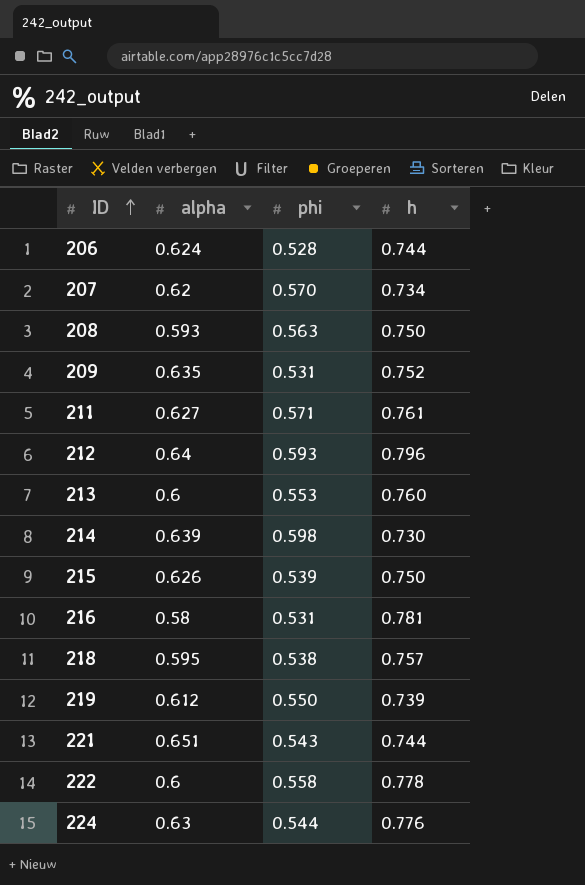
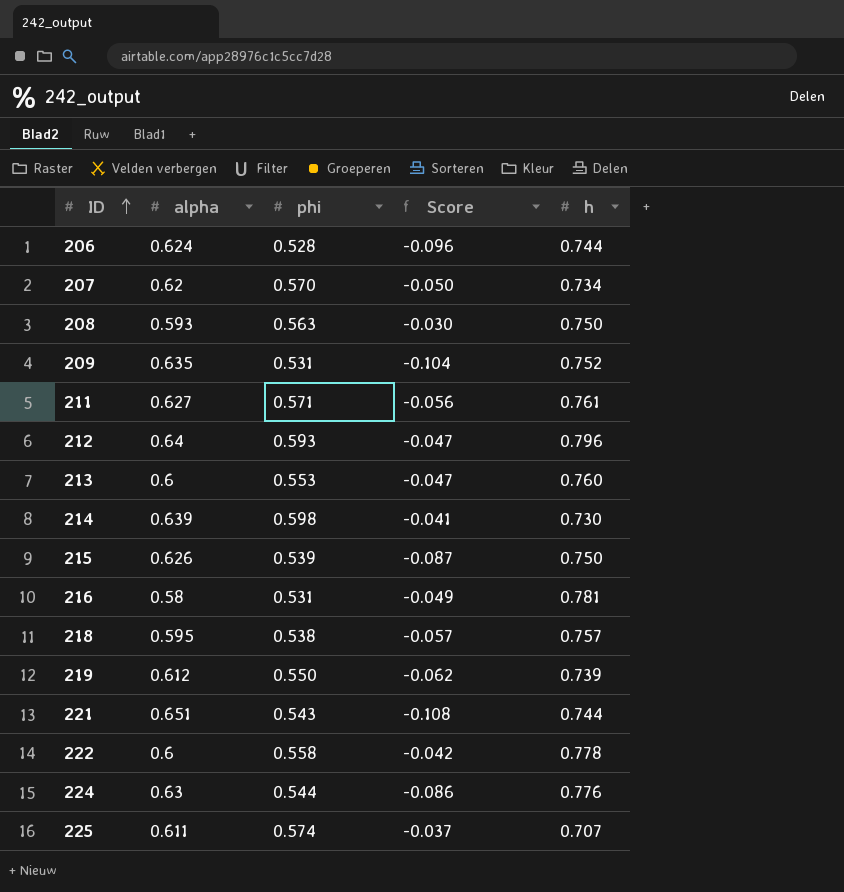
column Score | formula: none -> [phi] - [alpha]
row 225: none -> 0.611 | 0.574 | -0.037 | 0.707

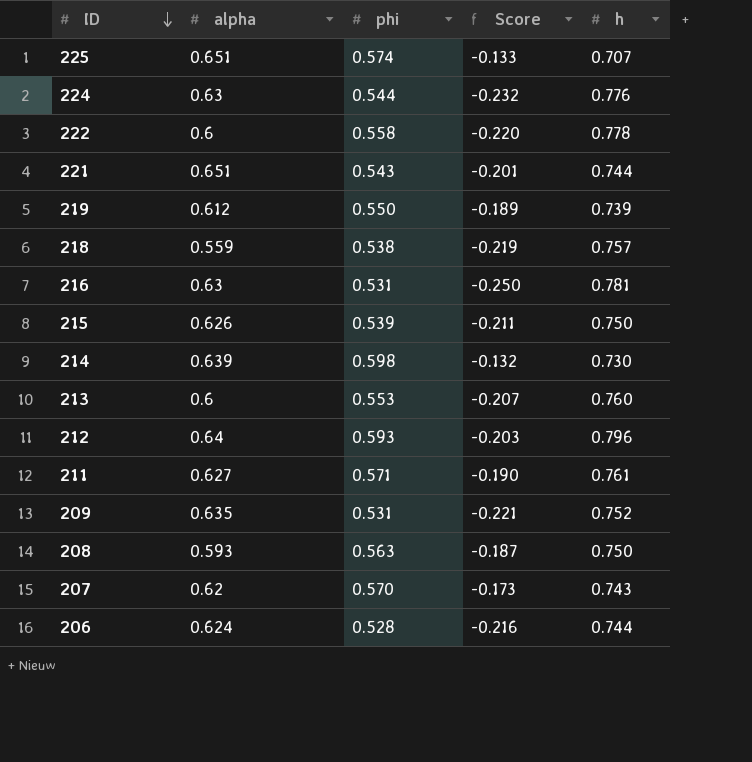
row order: ID ascending -> ID descending
column Score | formula: [phi] - [alpha] -> [phi] - [h]
225 | alpha: 0.611 -> 0.651
218 | alpha: 0.595 -> 0.559
216 | alpha: 0.58 -> 0.63
207 | h: 0.734 -> 0.743

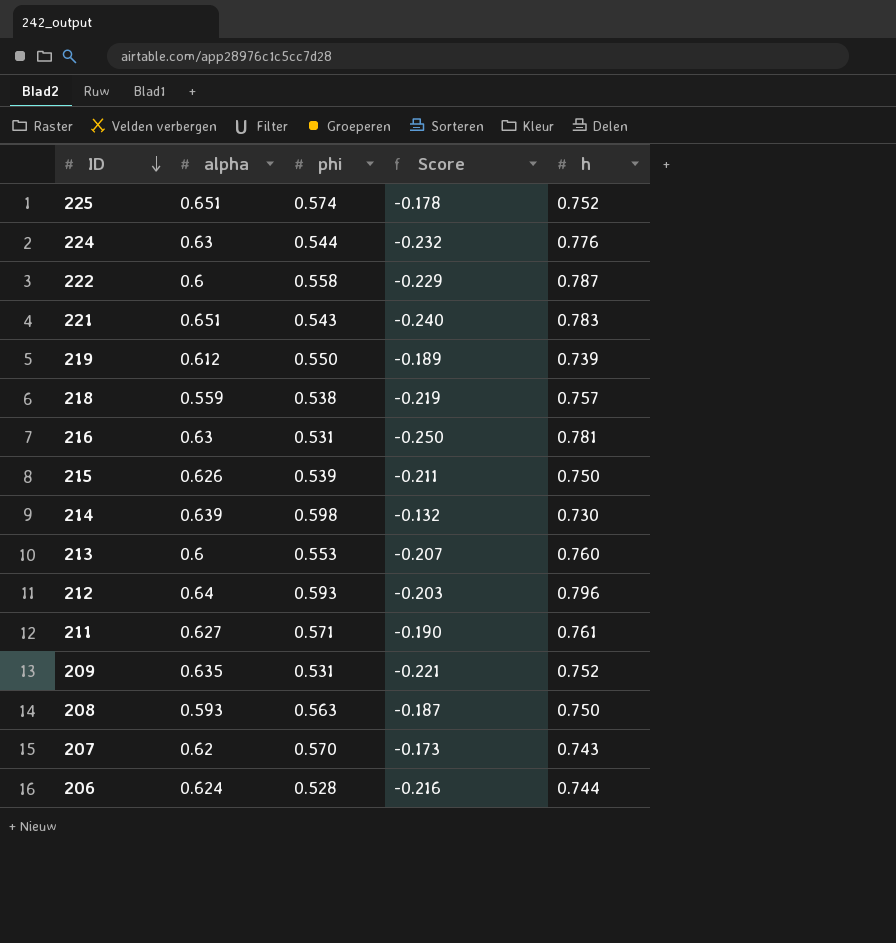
225 | Score: -0.133 -> -0.178
225 | h: 0.707 -> 0.752
222 | Score: -0.220 -> -0.229
222 | h: 0.778 -> 0.787
221 | Score: -0.201 -> -0.240
221 | h: 0.744 -> 0.783

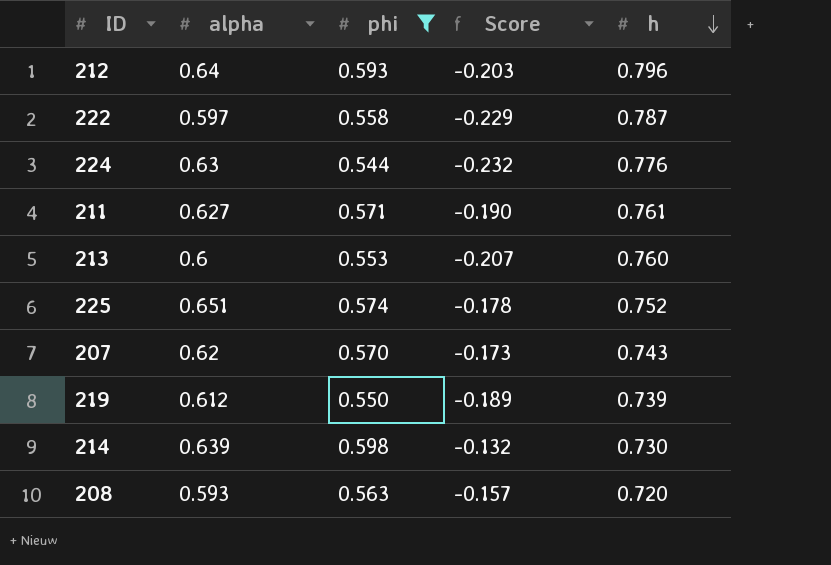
filter: none -> phi >= 0.544
row order: ID descending -> h descending
222 | alpha: 0.6 -> 0.597
208 | Score: -0.187 -> -0.157
208 | h: 0.750 -> 0.720

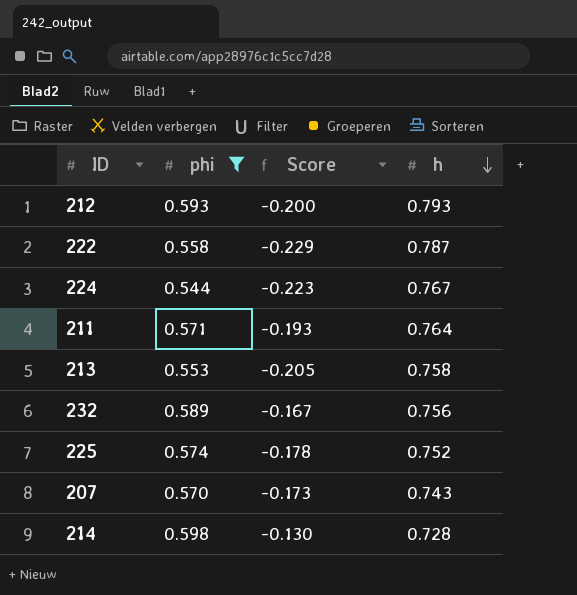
column alpha | position: 2 -> none
row 219: 0.612 | 0.550 | -0.189 | 0.739 -> none
row 208: 0.593 | 0.563 | -0.157 | 0.720 -> none
212 | Score: -0.203 -> -0.200
212 | h: 0.796 -> 0.793
224 | Score: -0.232 -> -0.223
224 | h: 0.776 -> 0.767
211 | Score: -0.190 -> -0.193
211 | h: 0.761 -> 0.764
213 | Score: -0.207 -> -0.205
213 | h: 0.760 -> 0.758
row 232: none -> 0.589 | -0.167 | 0.756
214 | Score: -0.132 -> -0.130
214 | h: 0.730 -> 0.728

